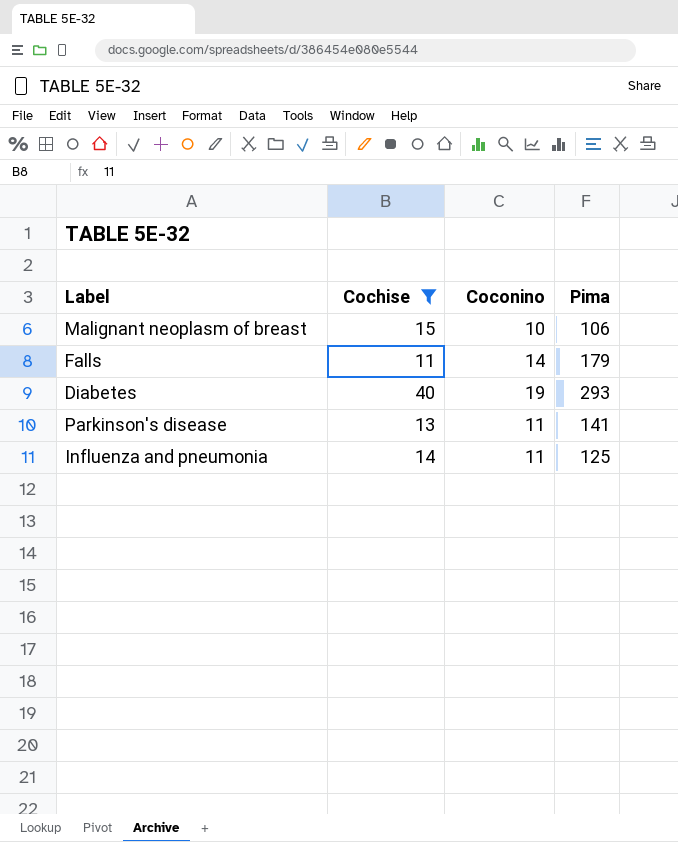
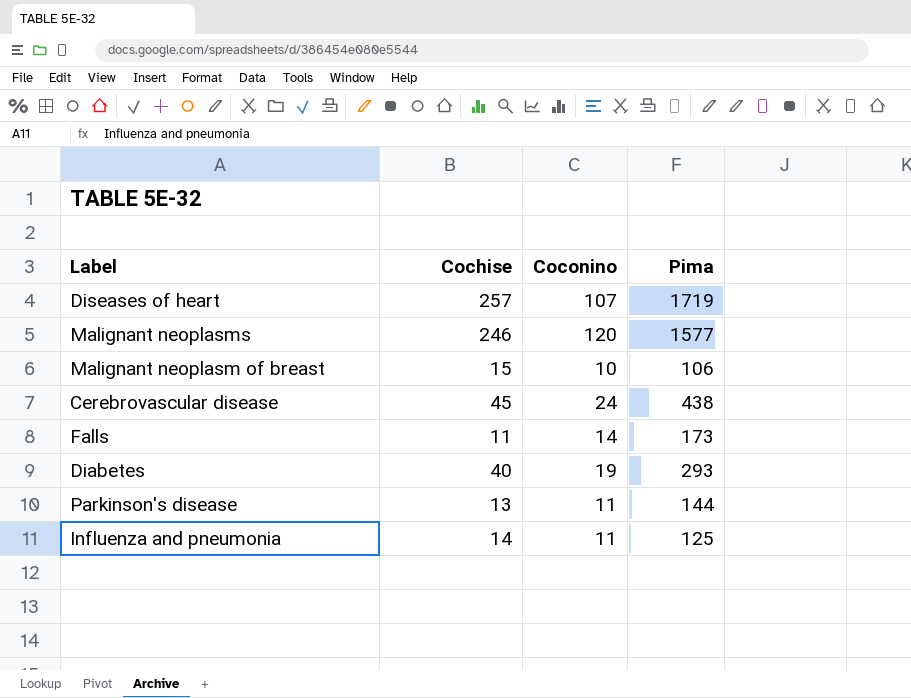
filter: Cochise <= 40 -> none
Falls | Pima: 179 -> 173
Parkinson's disease | Pima: 141 -> 144

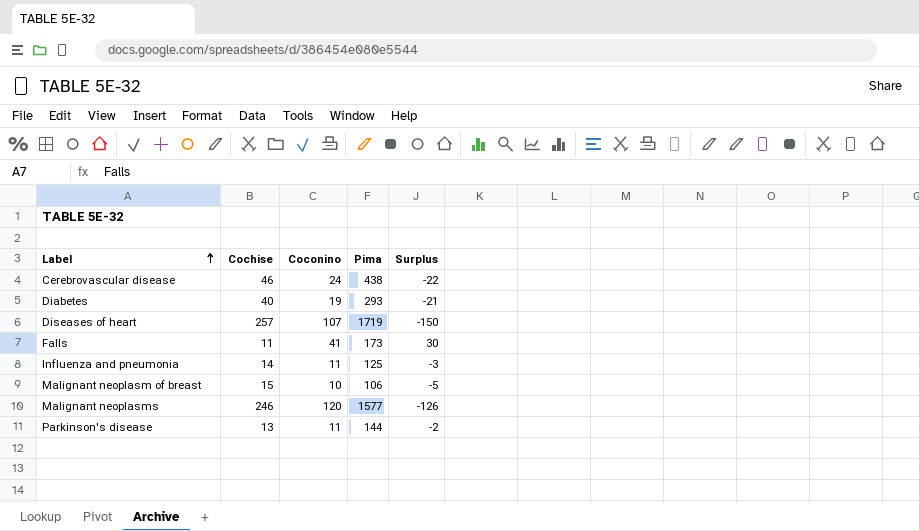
row order: none -> Label ascending
column Surplus | formula: none -> [Coconino] - [Cochise]
Cerebrovascular disease | Cochise: 45 -> 46
Falls | Coconino: 14 -> 41

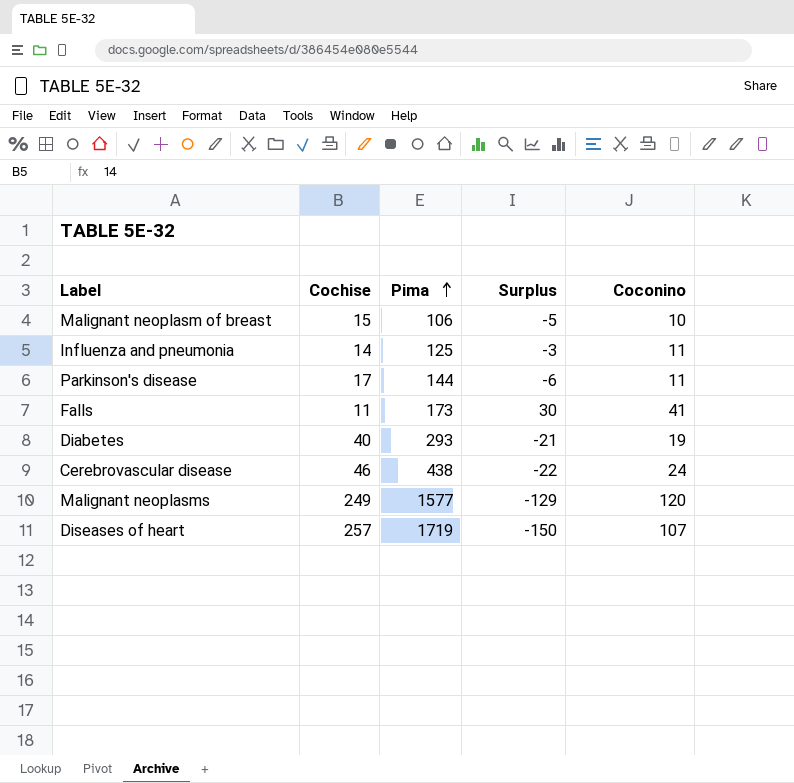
row order: Label ascending -> Pima ascending
column Coconino | position: 3 -> 5
Parkinson's disease | Cochise: 13 -> 17
Parkinson's disease | Surplus: -2 -> -6
Malignant neoplasms | Cochise: 246 -> 249
Malignant neoplasms | Surplus: -126 -> -129

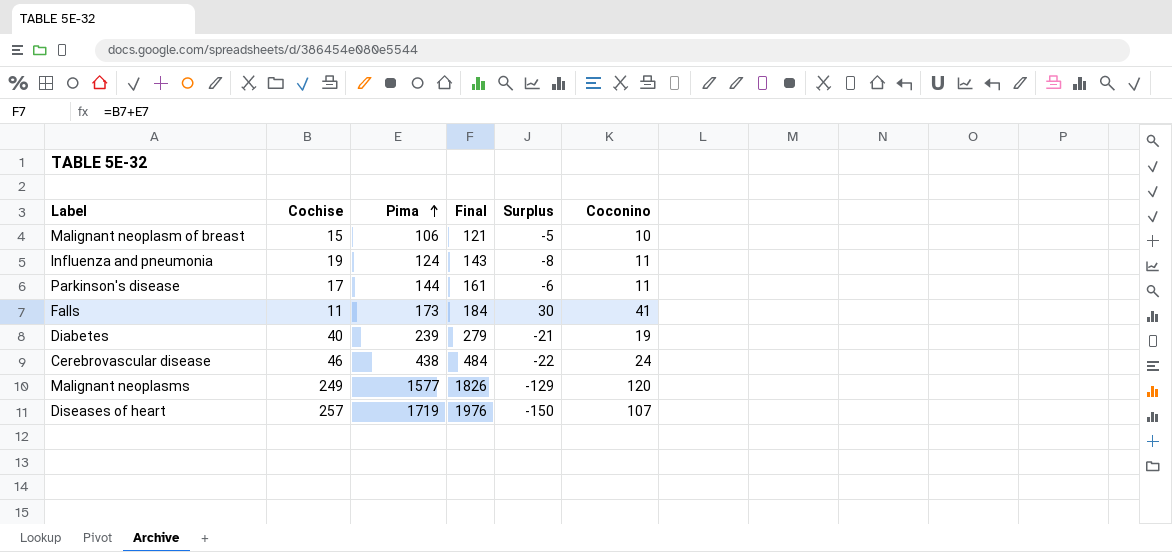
column Final | formula: none -> [Cochise] + [Pima]
Influenza and pneumonia | Cochise: 14 -> 19
Influenza and pneumonia | Pima: 125 -> 124
Influenza and pneumonia | Surplus: -3 -> -8
Diabetes | Pima: 293 -> 239

